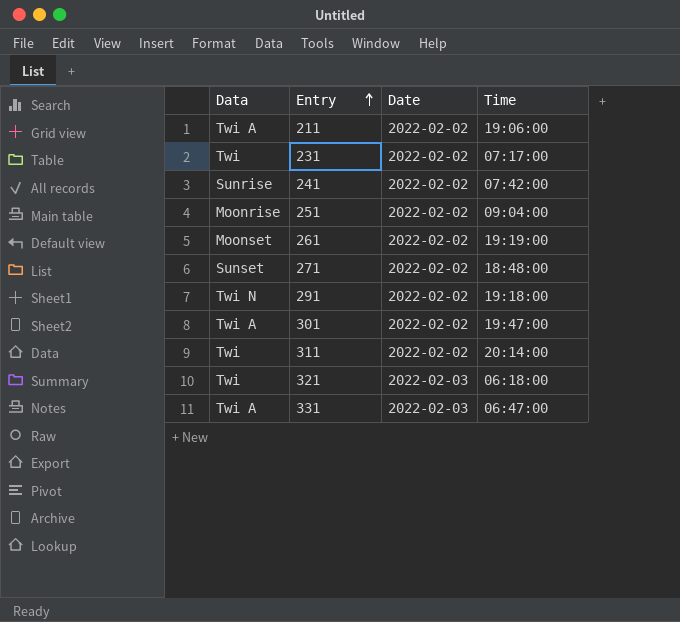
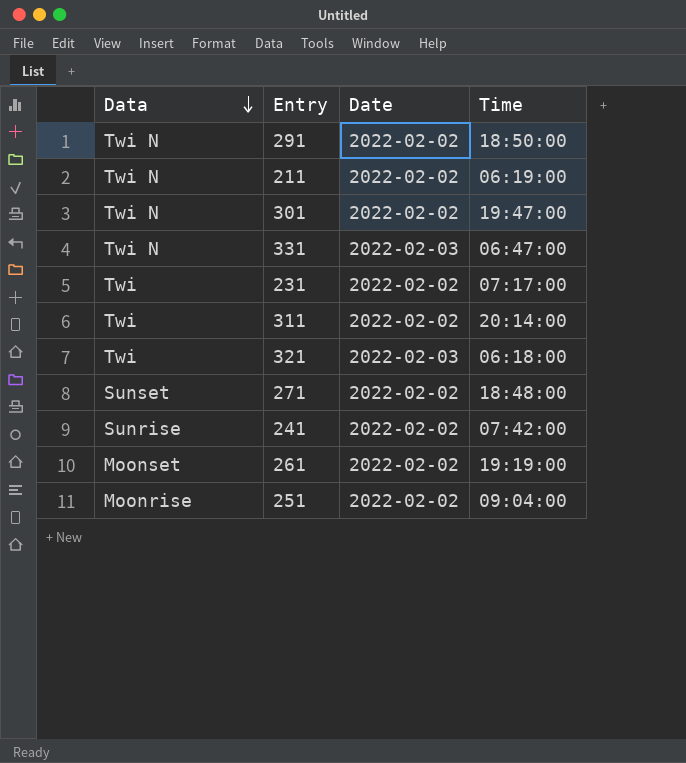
row order: Entry ascending -> Data descending
291 | Time: 19:18:00 -> 18:50:00
211 | Data: Twi A -> Twi N
211 | Time: 19:06:00 -> 06:19:00
301 | Data: Twi A -> Twi N
331 | Data: Twi A -> Twi N

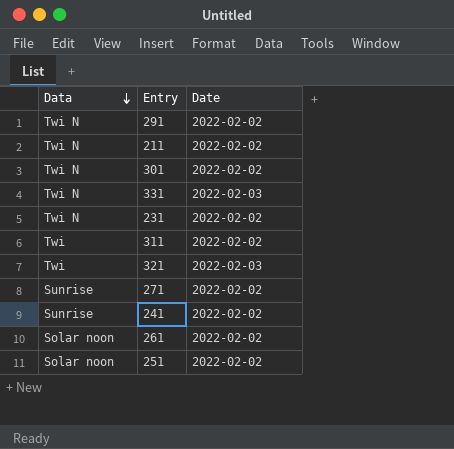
column Time | position: 4 -> none
231 | Data: Twi -> Twi N
271 | Data: Sunset -> Sunrise
261 | Data: Moonset -> Solar noon
251 | Data: Moonrise -> Solar noon

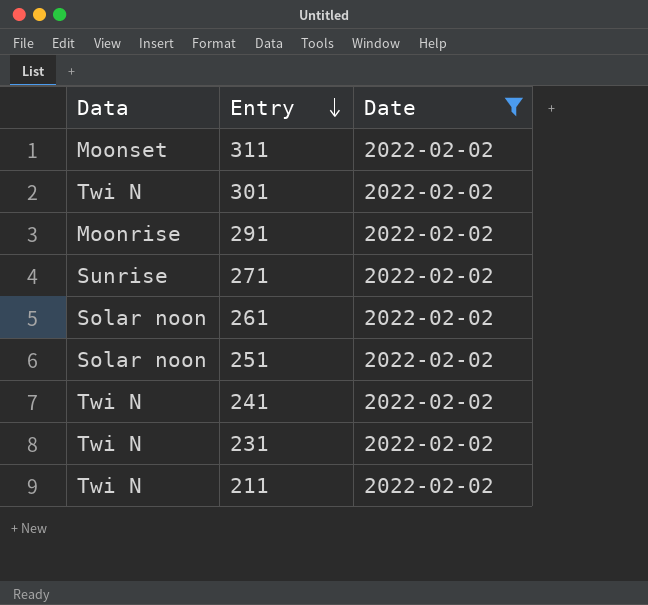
filter: none -> Date = 2022-02-02
row order: Data descending -> Entry descending
311 | Data: Twi -> Moonset
291 | Data: Twi N -> Moonrise
241 | Data: Sunrise -> Twi N

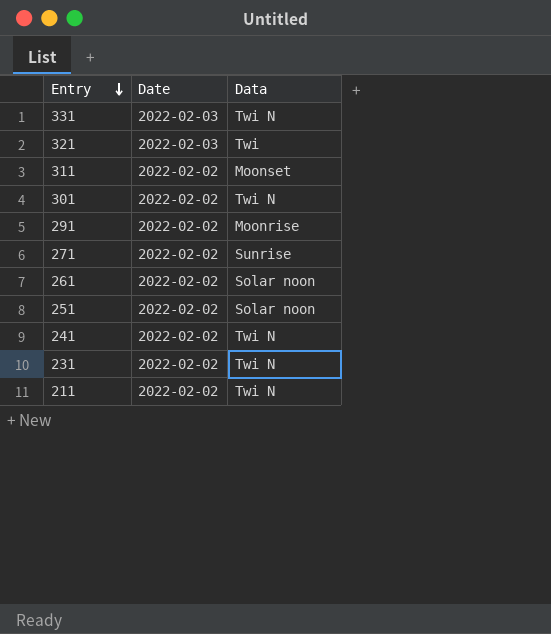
filter: Date = 2022-02-02 -> none
column Data | position: 1 -> 3

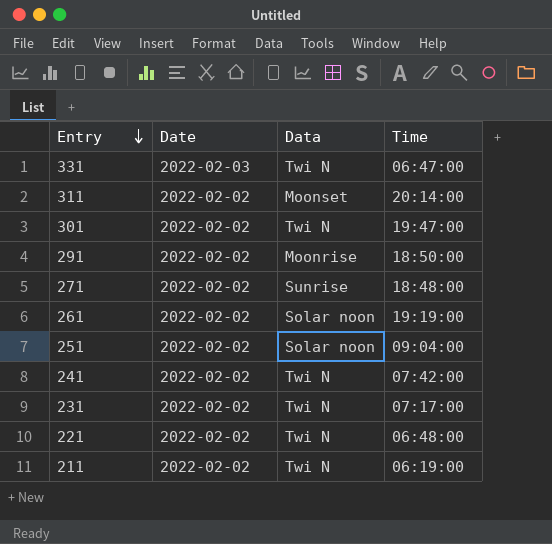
column Time | position: none -> 4
row 321: 2022-02-03 | Twi -> none
row 221: none -> 2022-02-02 | Twi N | 06:48:00

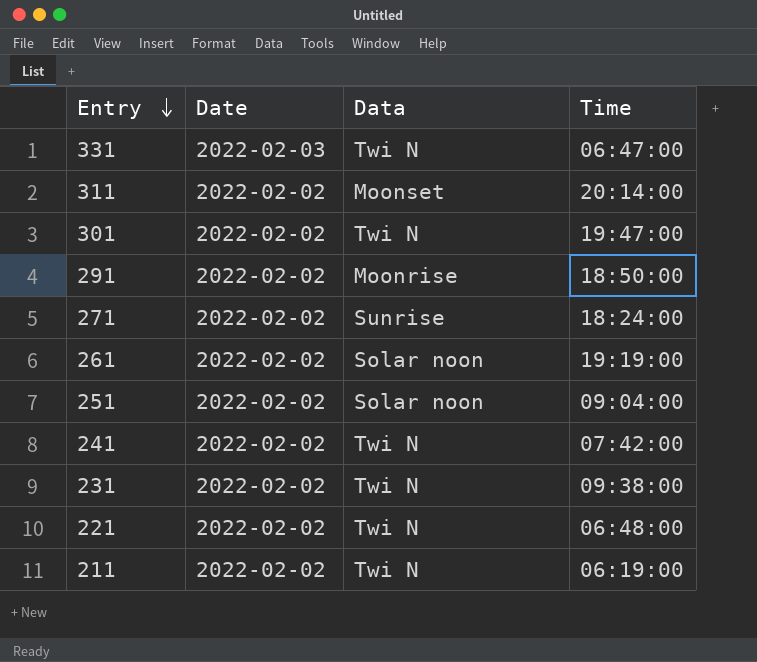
271 | Time: 18:48:00 -> 18:24:00
231 | Time: 07:17:00 -> 09:38:00

